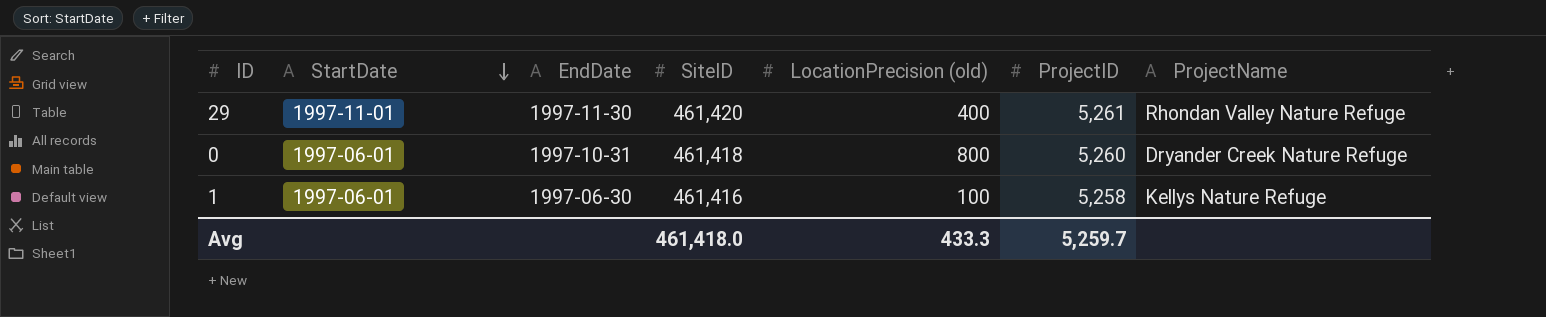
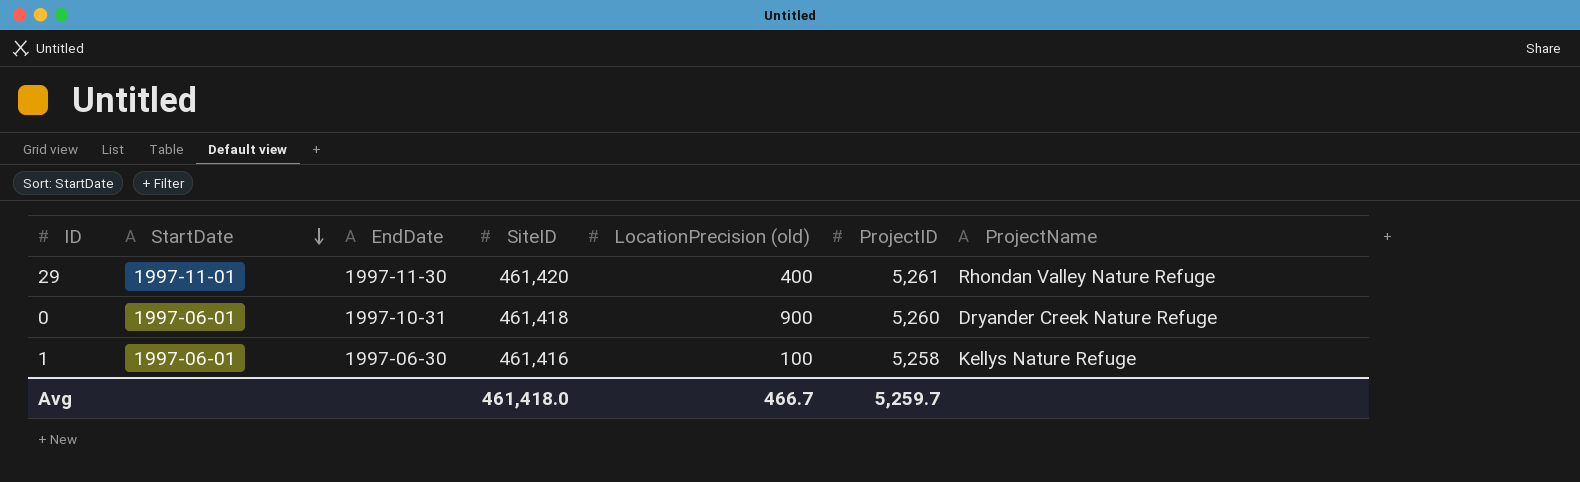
0 | LocationPrecision (old): 800 -> 900
Avg | LocationPrecision (old): 433.3 -> 466.7

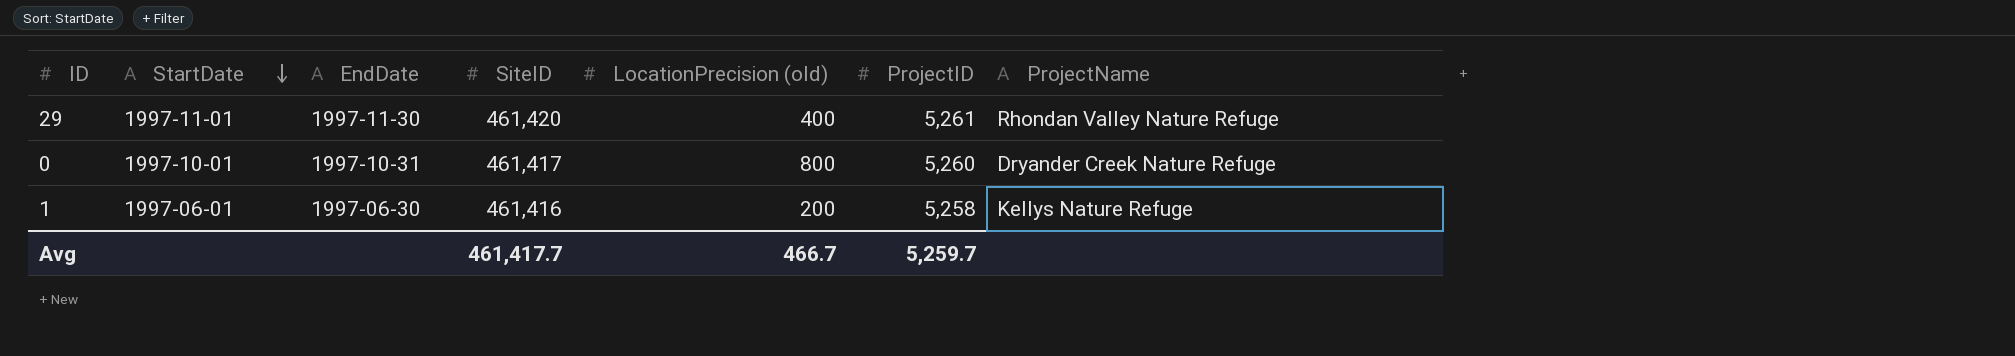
0 | StartDate: 1997-06-01 -> 1997-10-01
0 | SiteID: 461,418 -> 461,417
0 | LocationPrecision (old): 900 -> 800
1 | LocationPrecision (old): 100 -> 200
Avg | SiteID: 461,418.0 -> 461,417.7

